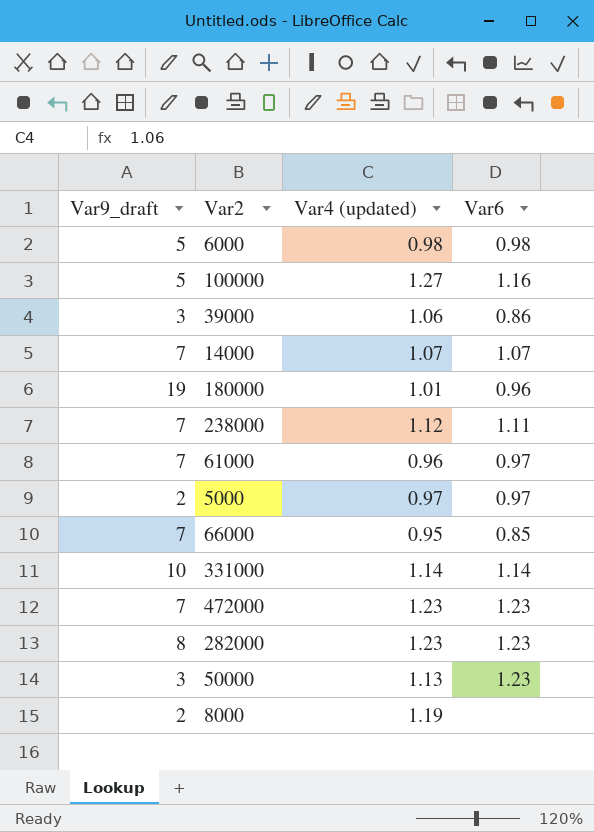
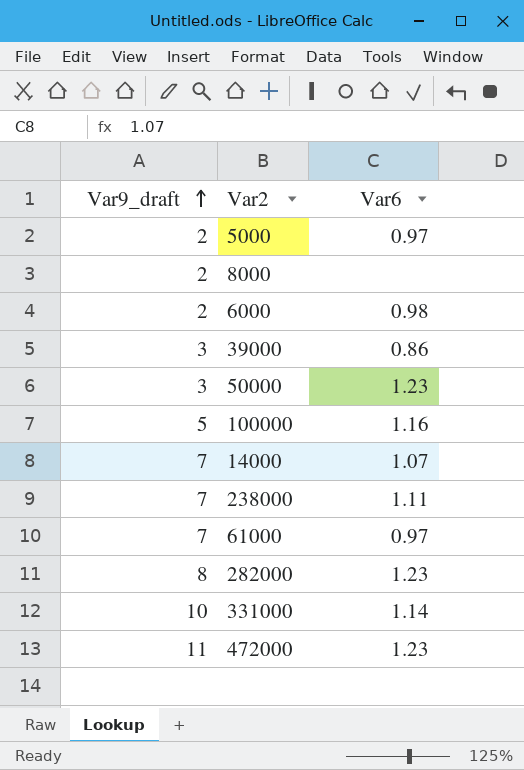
row order: none -> Var9_draft ascending
column Var4 (updated) | position: 3 -> none
row 180000: 19 | 1.01 | 0.96 -> none
row 66000: 7 | 0.95 | 0.85 -> none
6000 | Var9_draft: 5 -> 2
472000 | Var9_draft: 7 -> 11

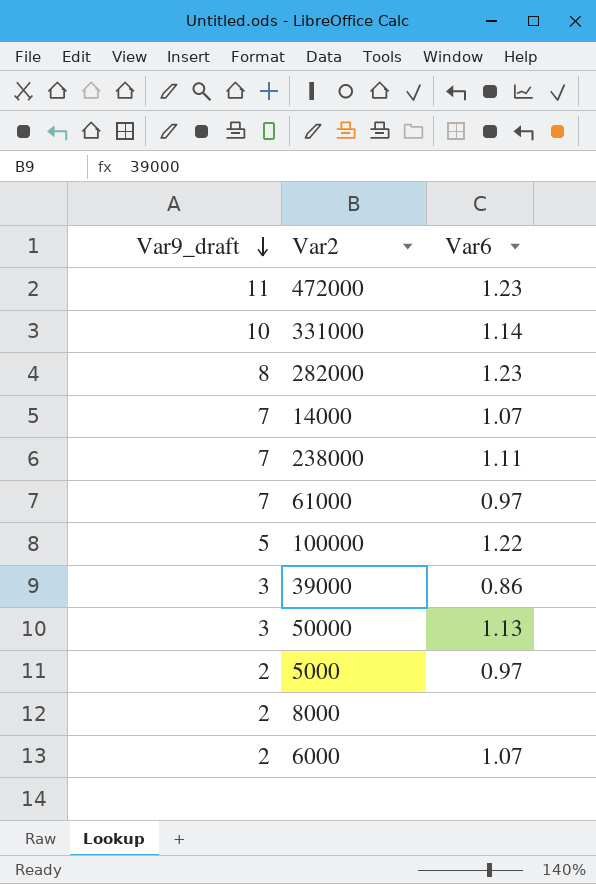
row order: Var9_draft ascending -> Var9_draft descending
100000 | Var6: 1.16 -> 1.22
50000 | Var6: 1.23 -> 1.13
6000 | Var6: 0.98 -> 1.07

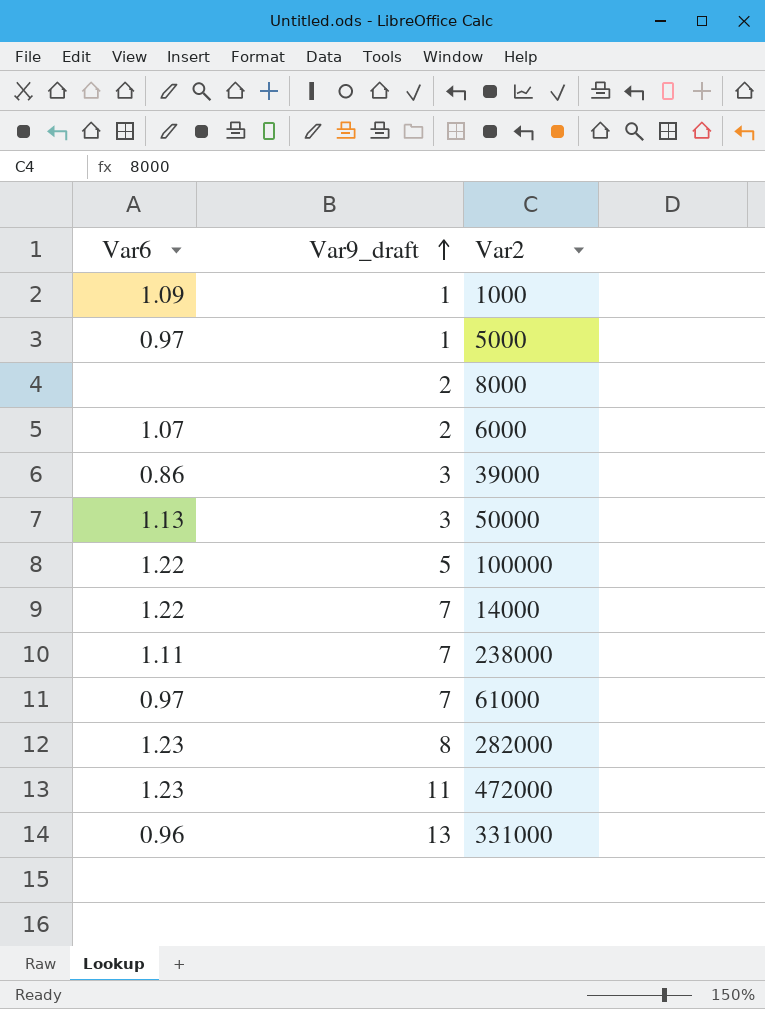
row order: Var9_draft descending -> Var9_draft ascending
column Var6 | position: 3 -> 1
row 1000: none -> 1.09 | 1
5000 | Var9_draft: 2 -> 1
14000 | Var6: 1.07 -> 1.22
331000 | Var6: 1.14 -> 0.96
331000 | Var9_draft: 10 -> 13

